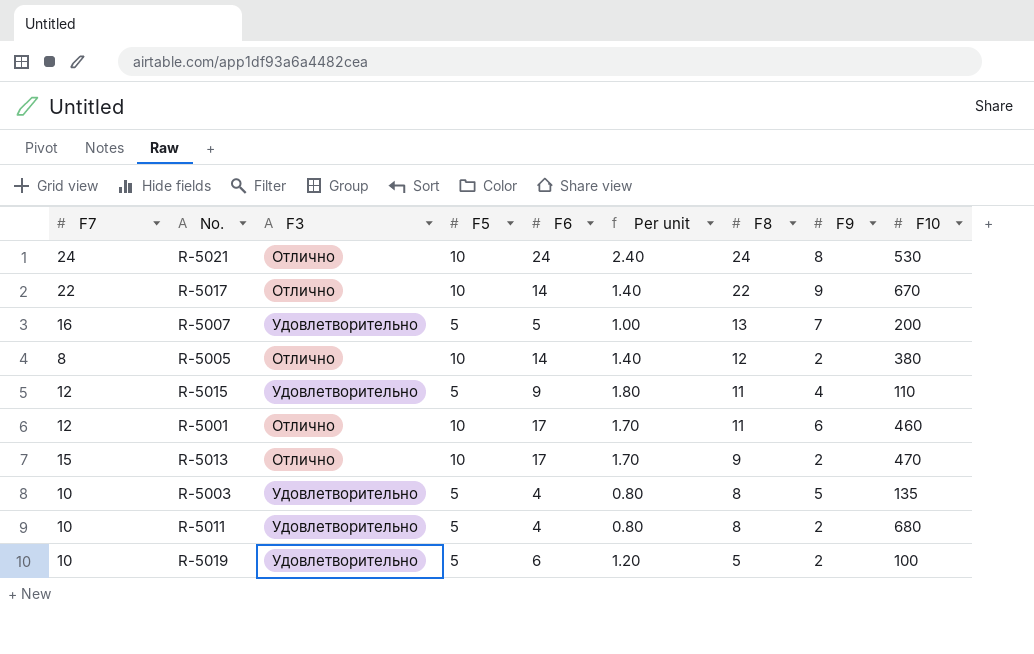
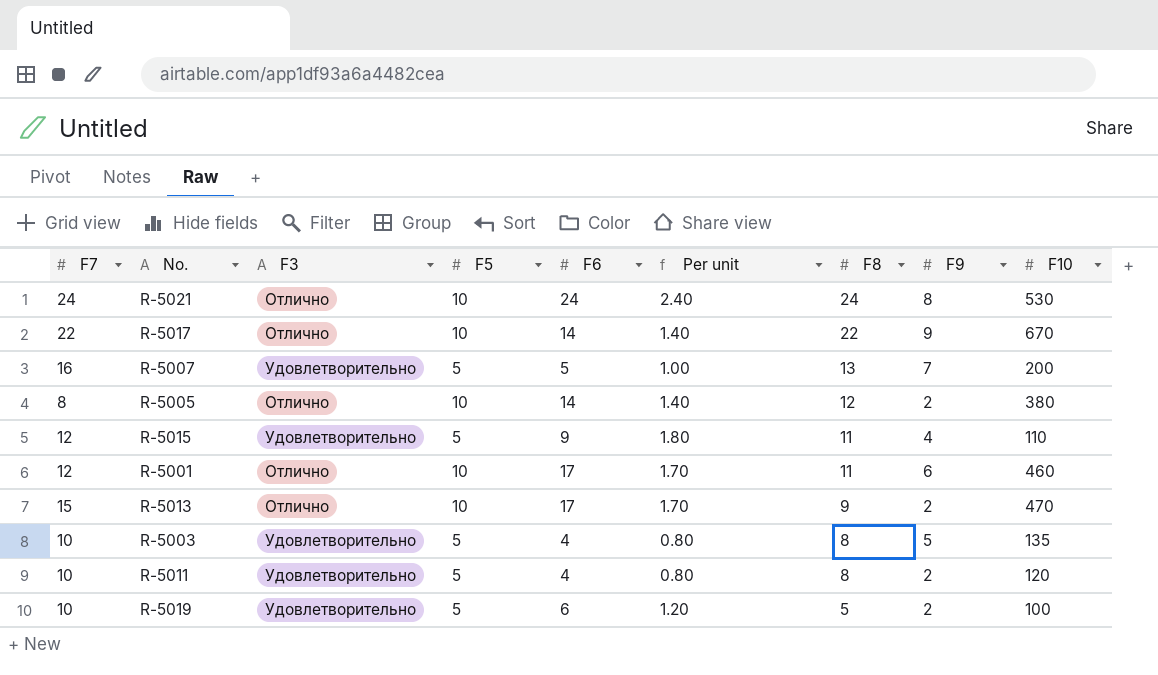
R-5011 | F10: 680 -> 120

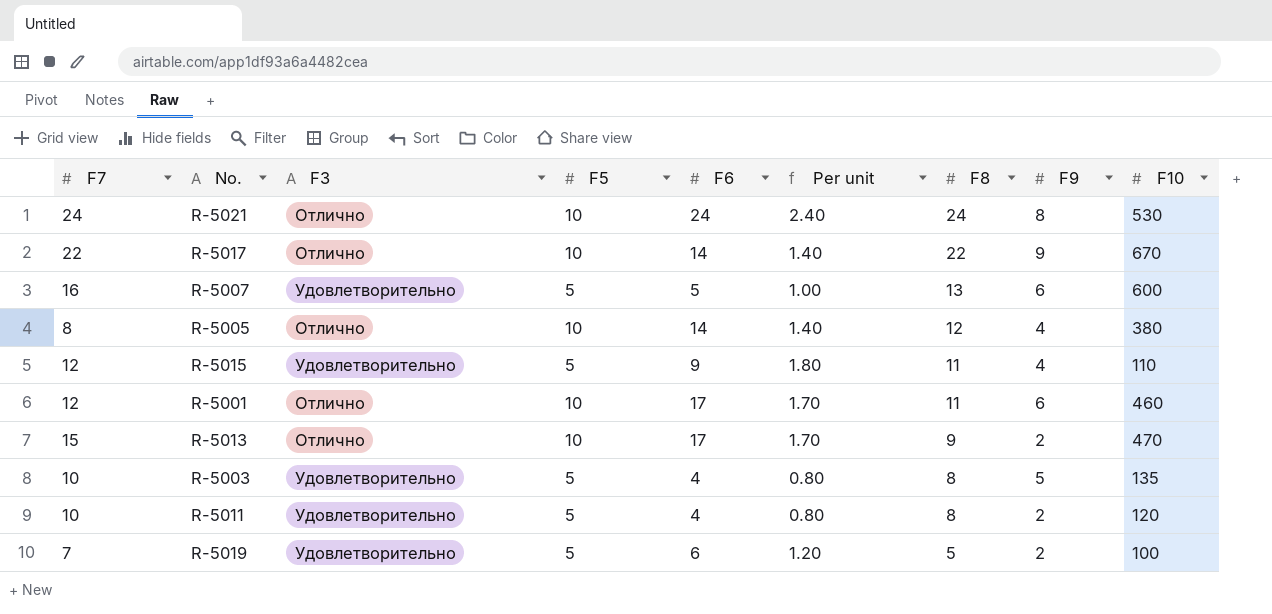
R-5007 | F9: 7 -> 6
R-5007 | F10: 200 -> 600
R-5005 | F9: 2 -> 4
R-5019 | F7: 10 -> 7

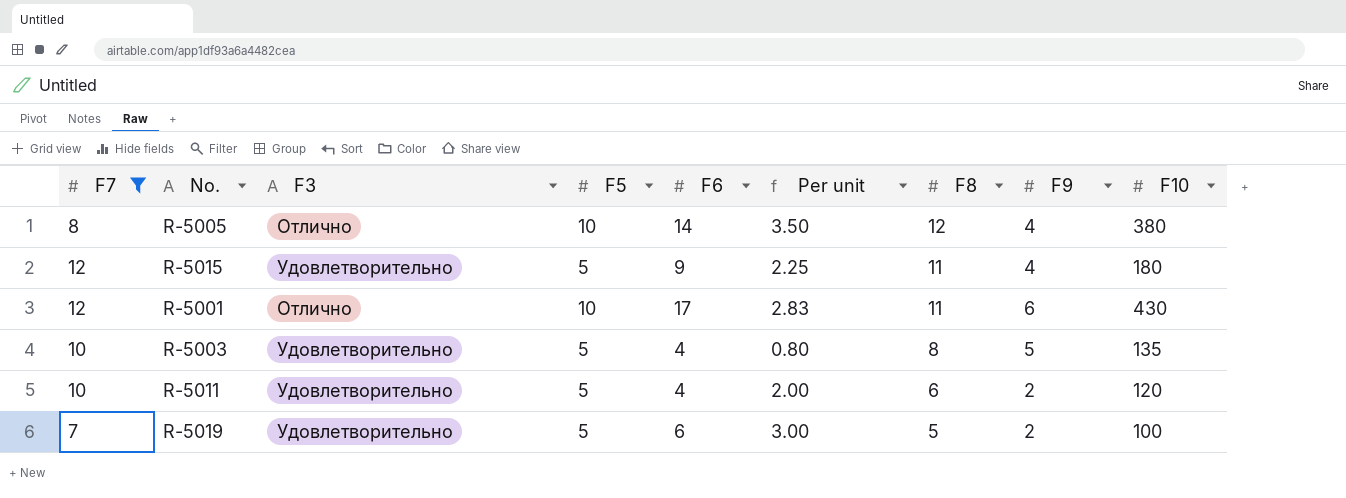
filter: none -> F7 <= 12
column Per unit | formula: [F6] / [F5] -> [F6] / [F9]
R-5015 | F10: 110 -> 180
R-5001 | F10: 460 -> 430
R-5011 | F8: 8 -> 6

